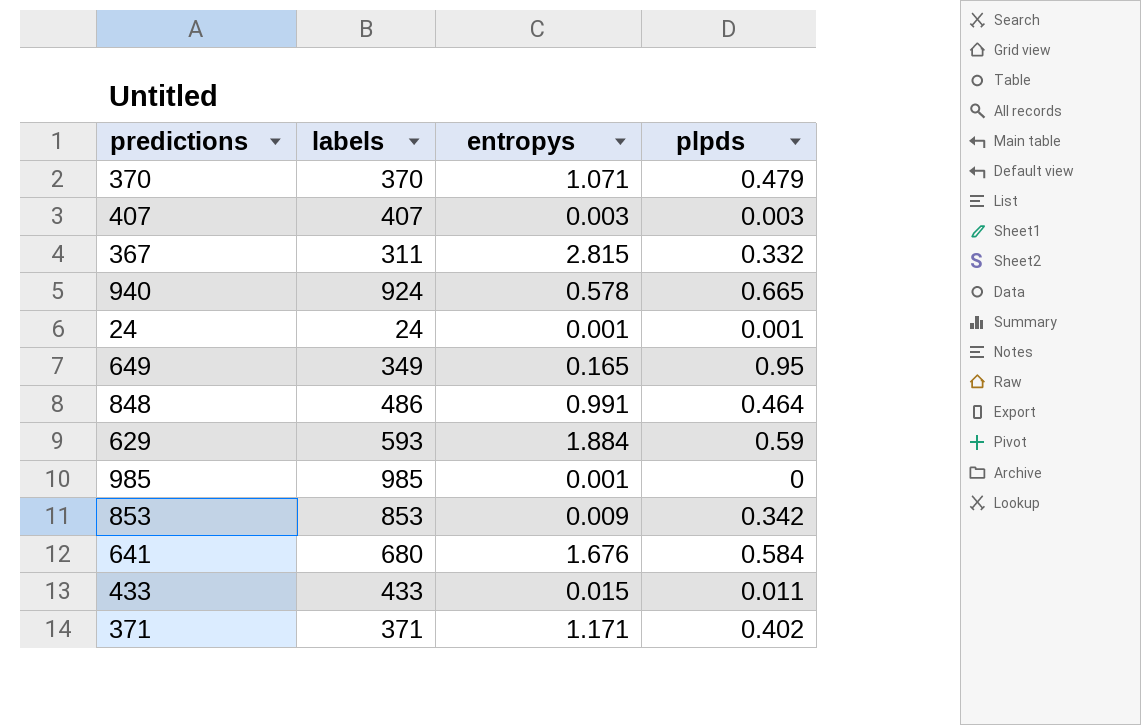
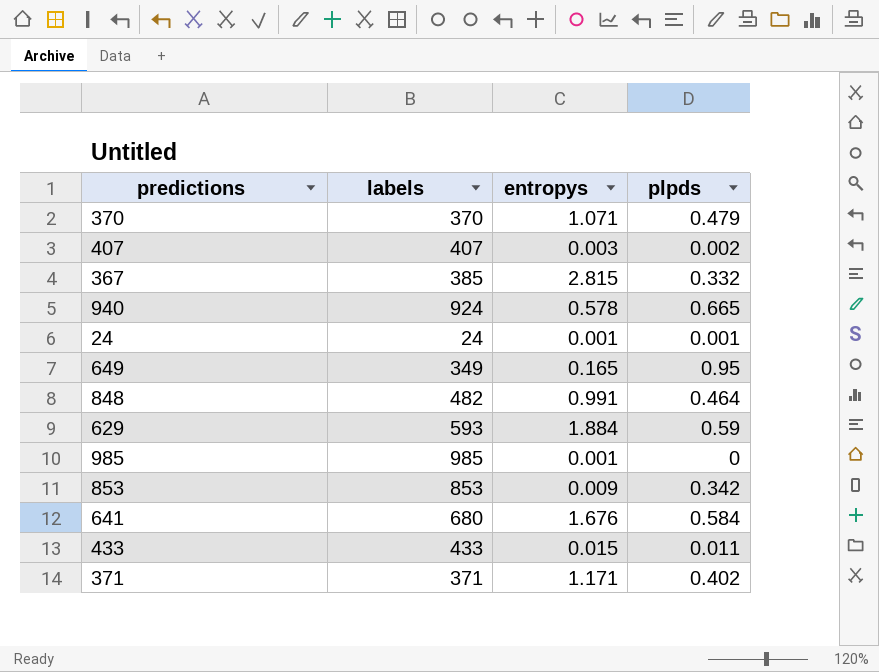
407 | plpds: 0.003 -> 0.002
367 | labels: 311 -> 385
848 | labels: 486 -> 482

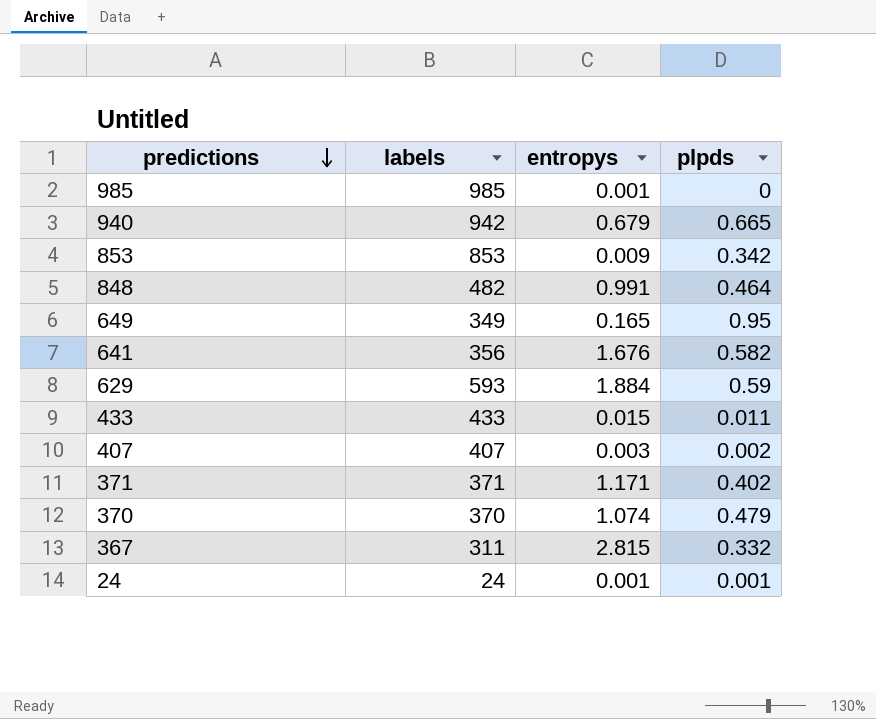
row order: none -> predictions descending
940 | labels: 924 -> 942
940 | entropys: 0.578 -> 0.679
641 | labels: 680 -> 356
641 | plpds: 0.584 -> 0.582
370 | entropys: 1.071 -> 1.074
367 | labels: 385 -> 311

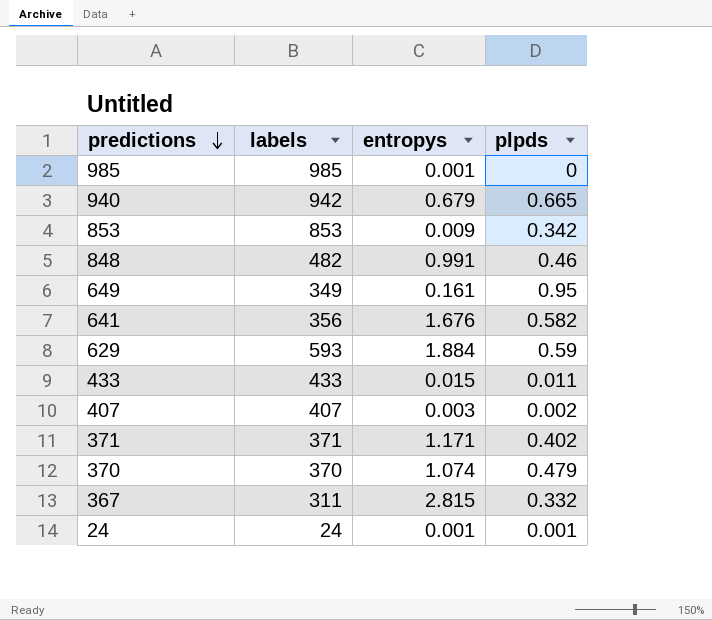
848 | plpds: 0.464 -> 0.46
649 | entropys: 0.165 -> 0.161

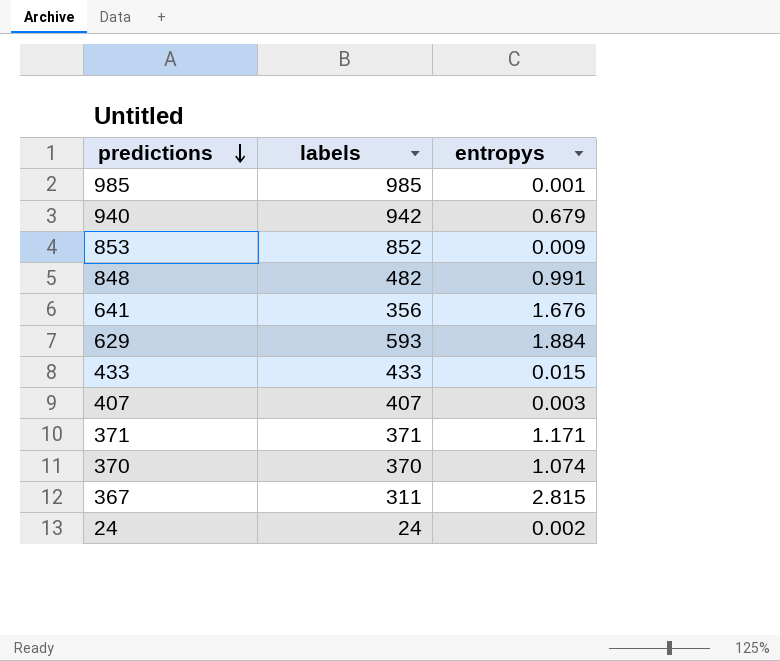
column plpds | position: 4 -> none
row 649: 349 | 0.161 | 0.95 -> none
853 | labels: 853 -> 852
24 | entropys: 0.001 -> 0.002

